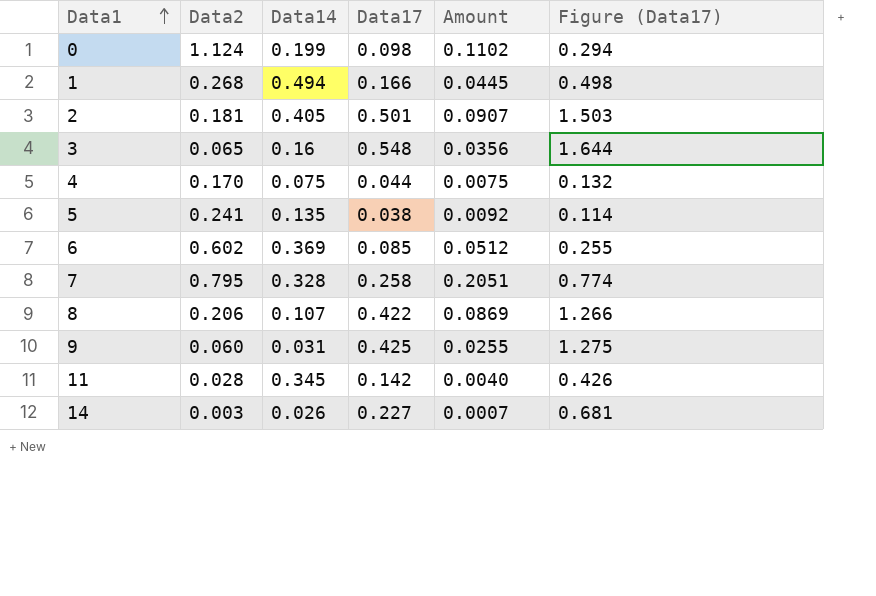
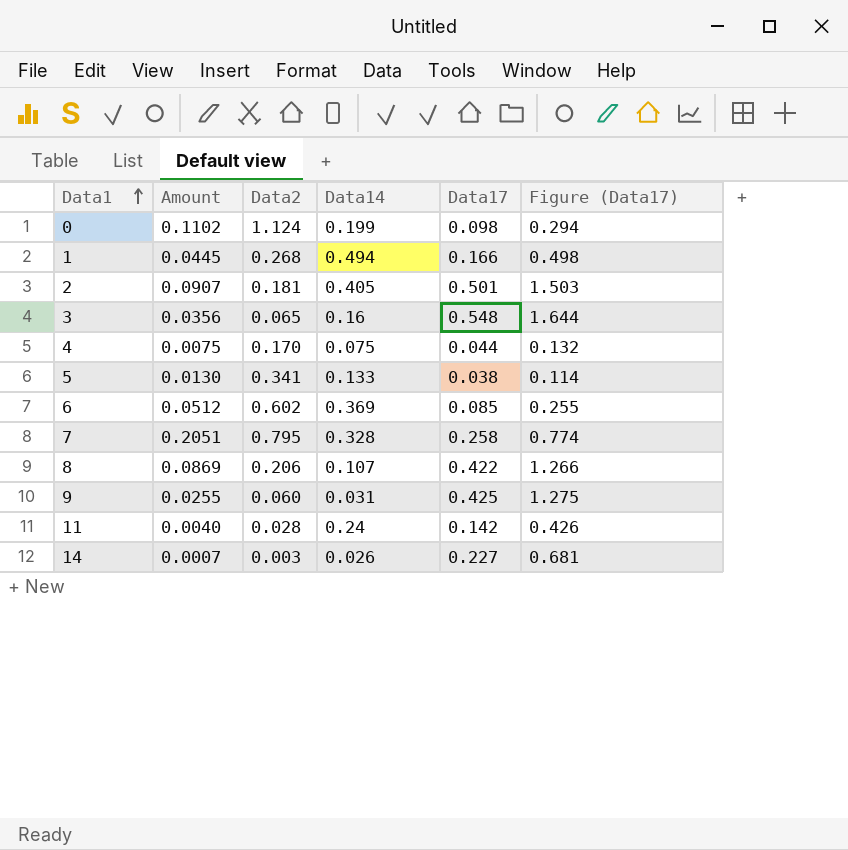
column Amount | position: 5 -> 2
5 | Amount: 0.0092 -> 0.0130
5 | Data2: 0.241 -> 0.341
5 | Data14: 0.135 -> 0.133
11 | Data14: 0.345 -> 0.24

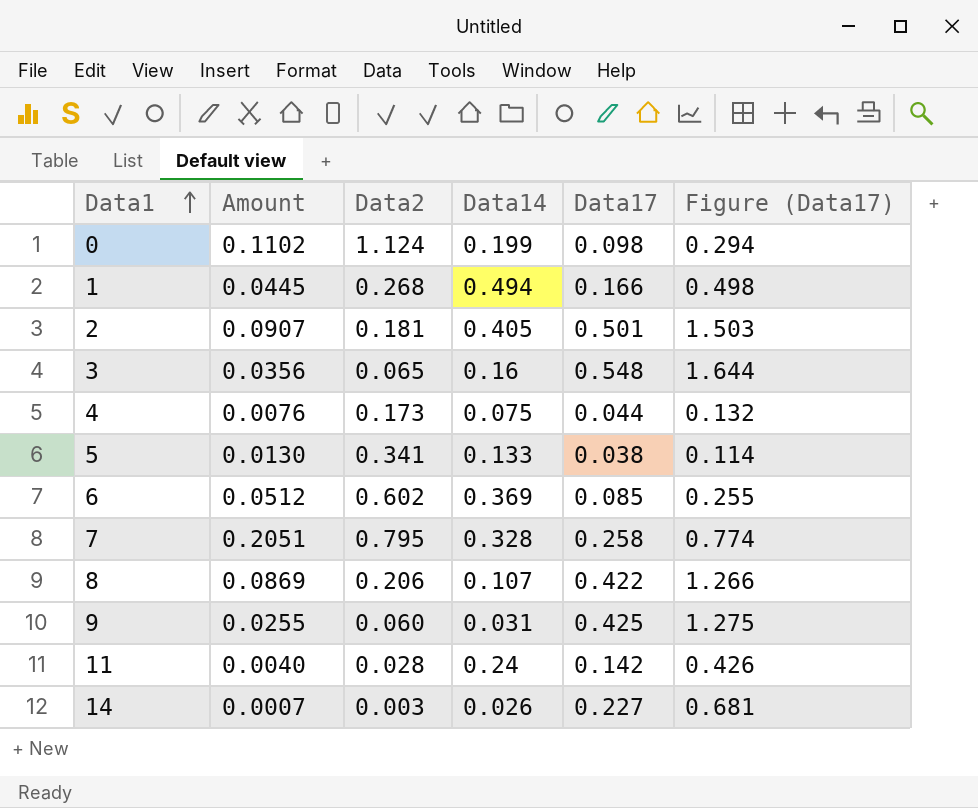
4 | Amount: 0.0075 -> 0.0076
4 | Data2: 0.170 -> 0.173

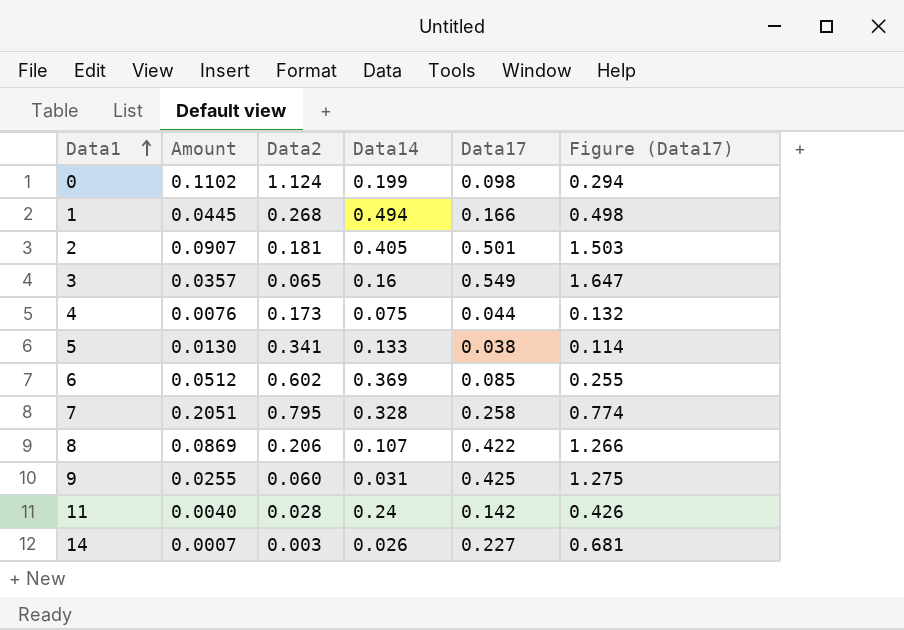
3 | Amount: 0.0356 -> 0.0357
3 | Data17: 0.548 -> 0.549
3 | Figure (Data17): 1.644 -> 1.647

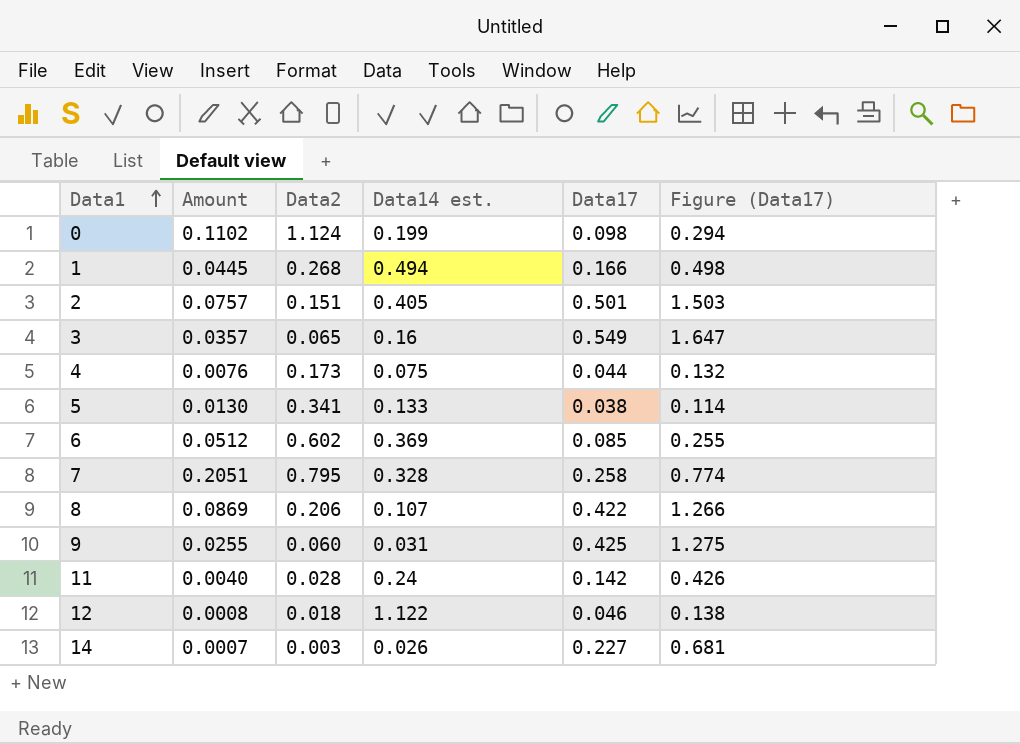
column name: Data14 -> Data14 est.
2 | Amount: 0.0907 -> 0.0757
2 | Data2: 0.181 -> 0.151
row 12: none -> 0.0008 | 0.018 | 1.122 | 0.046 | 0.138

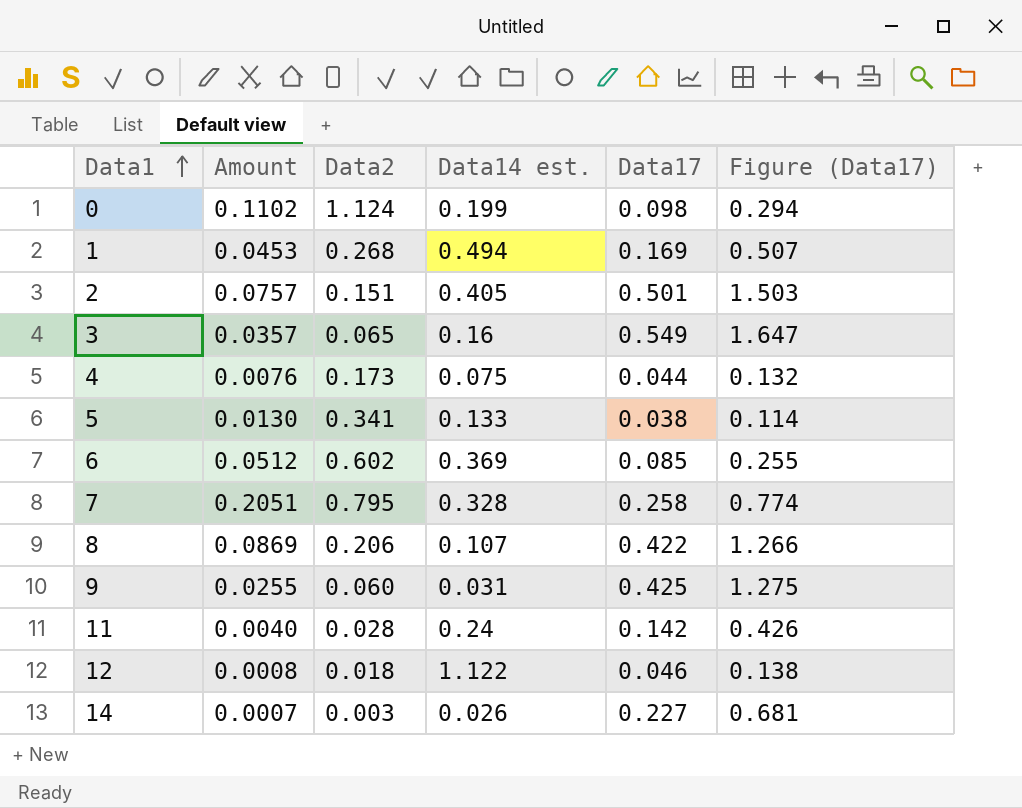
1 | Amount: 0.0445 -> 0.0453
1 | Data17: 0.166 -> 0.169
1 | Figure (Data17): 0.498 -> 0.507

